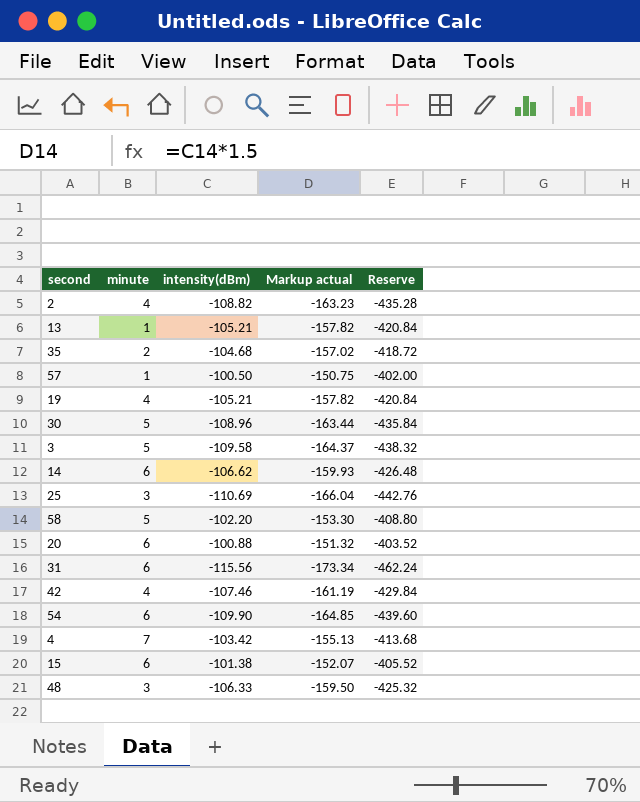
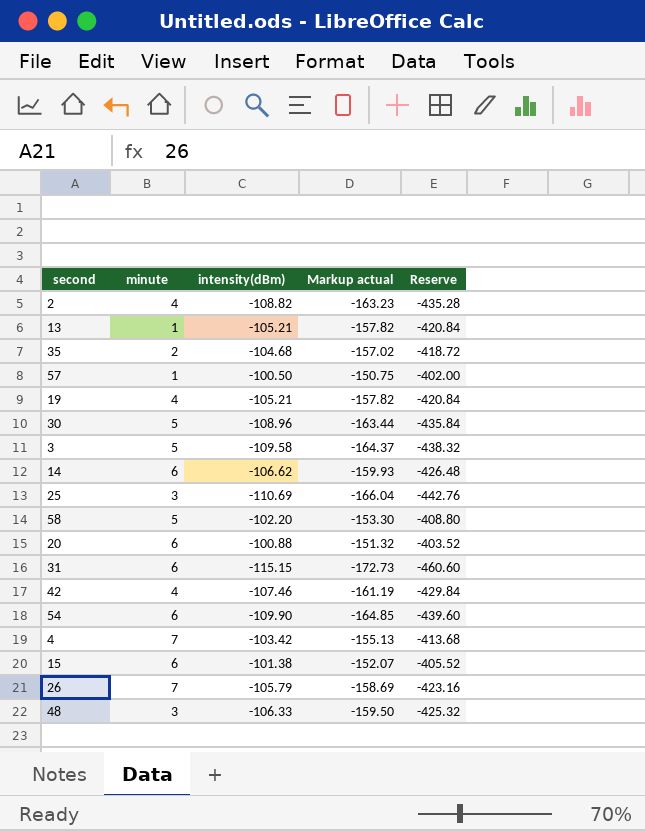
31 | intensity(dBm): -115.56 -> -115.15
31 | Markup actual: -173.34 -> -172.73
31 | Reserve: -462.24 -> -460.60
row 26: none -> 7 | -105.79 | -158.69 | -423.16

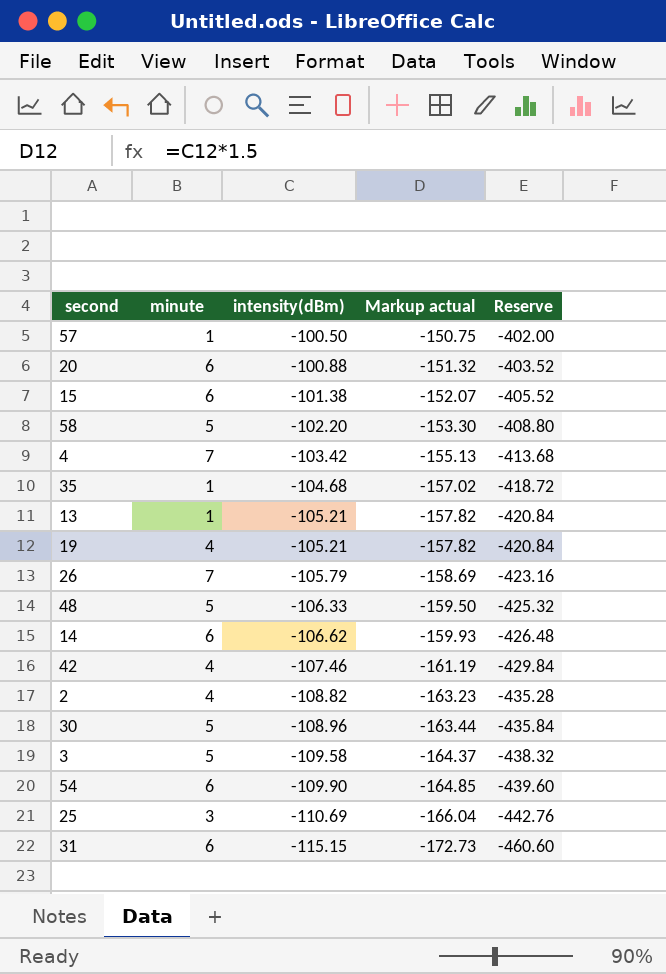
row order: none -> intensity(dBm) descending
35 | minute: 2 -> 1
48 | minute: 3 -> 5

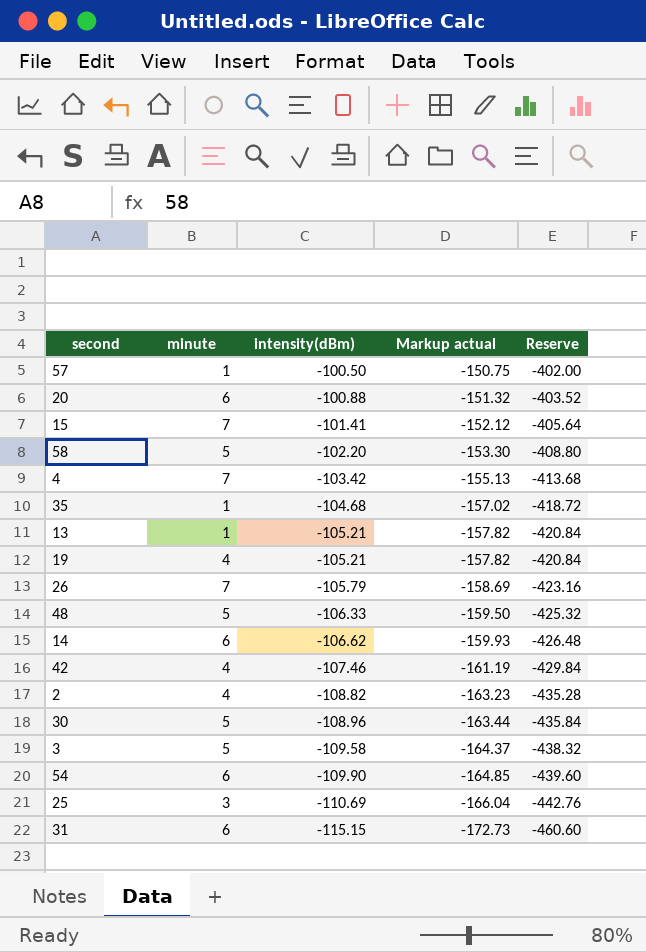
15 | minute: 6 -> 7
15 | intensity(dBm): -101.38 -> -101.41
15 | Markup actual: -152.07 -> -152.12
15 | Reserve: -405.52 -> -405.64

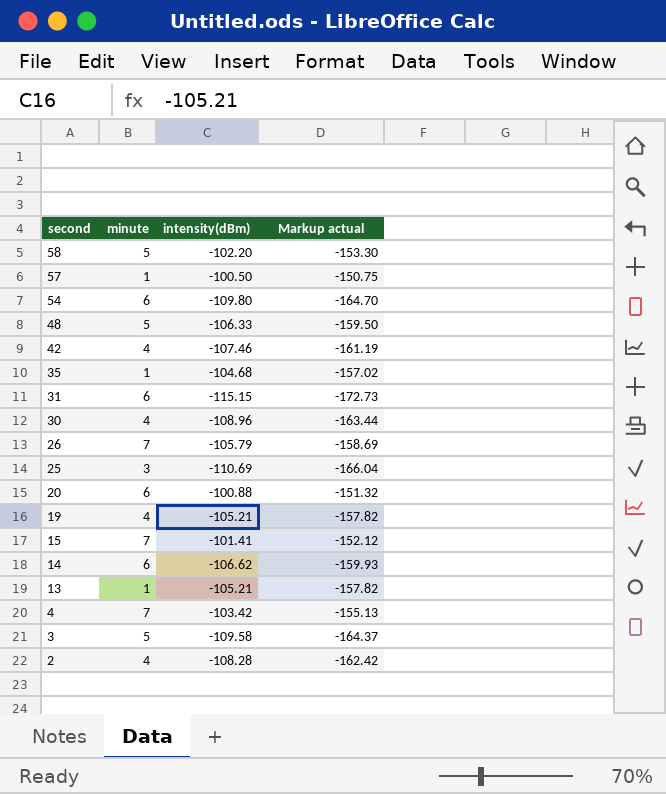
row order: intensity(dBm) descending -> second descending
column Reserve | formula: [intensity(dBm)] * 4 -> none
54 | intensity(dBm): -109.90 -> -109.80
54 | Markup actual: -164.85 -> -164.70
30 | minute: 5 -> 4
2 | intensity(dBm): -108.82 -> -108.28
2 | Markup actual: -163.23 -> -162.42

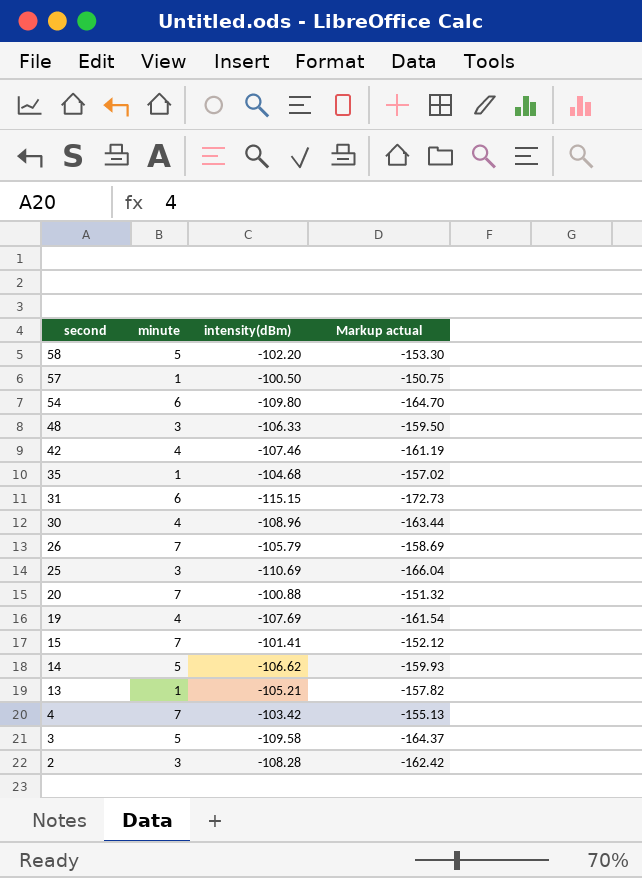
48 | minute: 5 -> 3
20 | minute: 6 -> 7
19 | intensity(dBm): -105.21 -> -107.69
19 | Markup actual: -157.82 -> -161.54
14 | minute: 6 -> 5
2 | minute: 4 -> 3

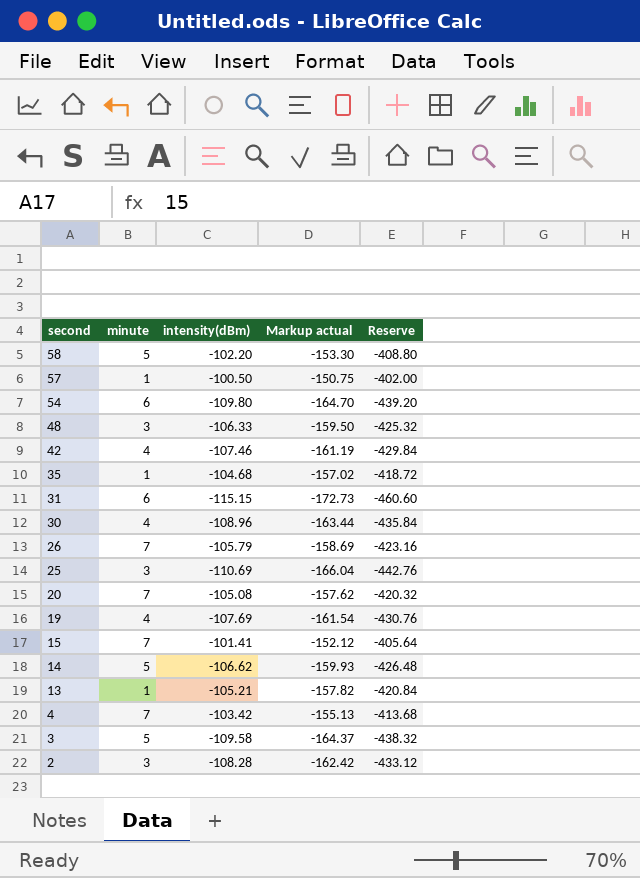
column Reserve | formula: none -> [intensity(dBm)] * 4
20 | intensity(dBm): -100.88 -> -105.08
20 | Markup actual: -151.32 -> -157.62

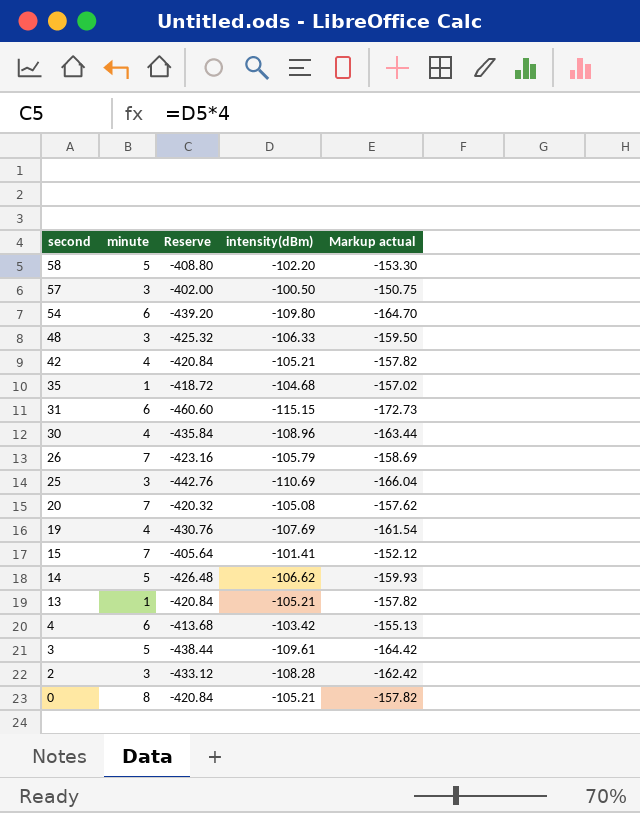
column Reserve | position: 5 -> 3
57 | minute: 1 -> 3
42 | Reserve: -429.84 -> -420.84
42 | intensity(dBm): -107.46 -> -105.21
42 | Markup actual: -161.19 -> -157.82
4 | minute: 7 -> 6
3 | Reserve: -438.32 -> -438.44
3 | intensity(dBm): -109.58 -> -109.61
3 | Markup actual: -164.37 -> -164.42
row 0: none -> 8 | -420.84 | -105.21 | -157.82

